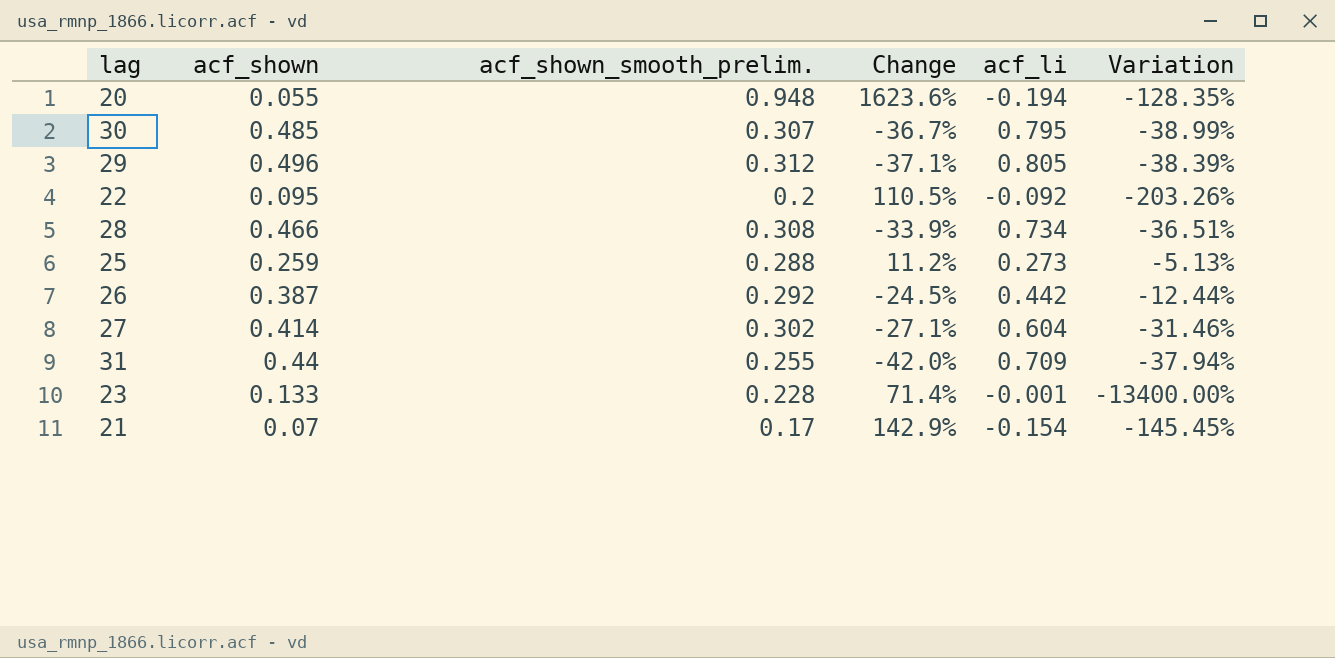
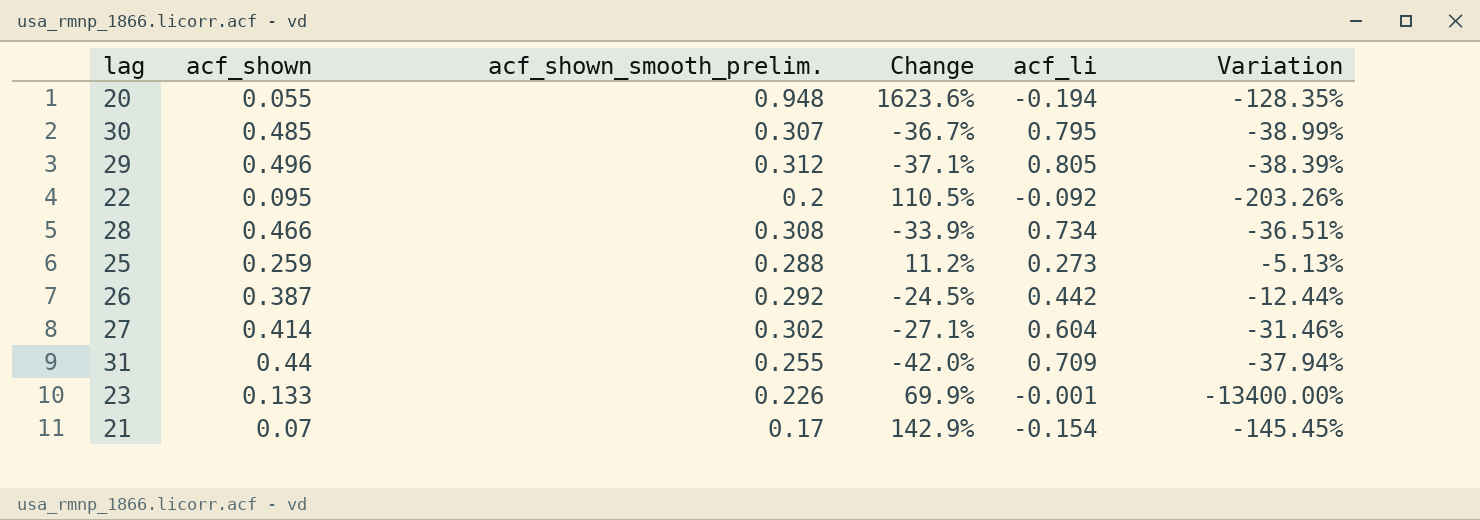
23 | acf_shown_smooth_prelim.: 0.228 -> 0.226
23 | Change: 71.4% -> 69.9%

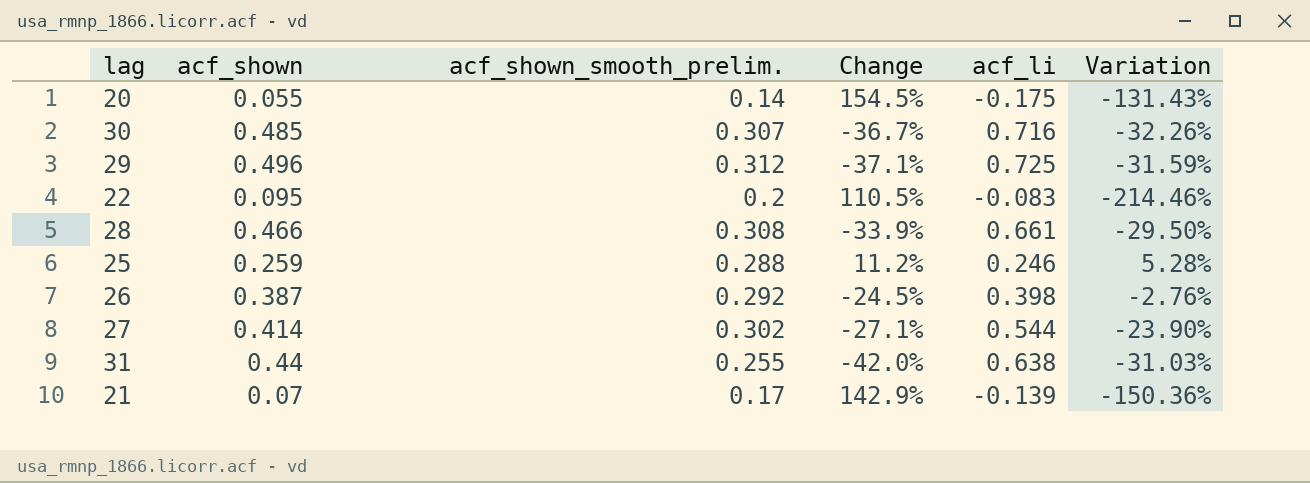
row 23: 0.133 | 0.226 | 69.9% | -0.001 | -13400.00% -> none
20 | acf_shown_smooth_prelim.: 0.948 -> 0.14
20 | Change: 1623.6% -> 154.5%
20 | acf_li: -0.194 -> -0.175
20 | Variation: -128.35% -> -131.43%
30 | acf_li: 0.795 -> 0.716
30 | Variation: -38.99% -> -32.26%
29 | acf_li: 0.805 -> 0.725
29 | Variation: -38.39% -> -31.59%
22 | acf_li: -0.092 -> -0.083
22 | Variation: -203.26% -> -214.46%
28 | acf_li: 0.734 -> 0.661
28 | Variation: -36.51% -> -29.50%
25 | acf_li: 0.273 -> 0.246
25 | Variation: -5.13% -> 5.28%
26 | acf_li: 0.442 -> 0.398
26 | Variation: -12.44% -> -2.76%
27 | acf_li: 0.604 -> 0.544
27 | Variation: -31.46% -> -23.90%
31 | acf_li: 0.709 -> 0.638
31 | Variation: -37.94% -> -31.03%
21 | acf_li: -0.154 -> -0.139
21 | Variation: -145.45% -> -150.36%

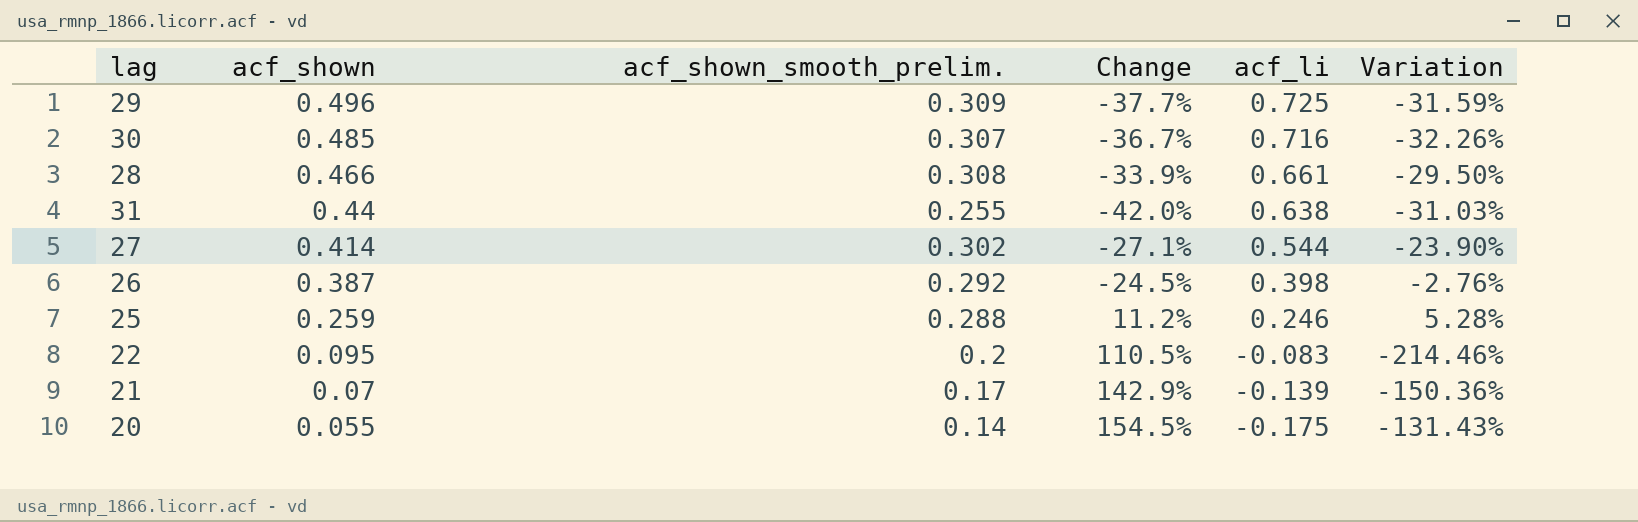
row order: none -> acf_shown descending
29 | acf_shown_smooth_prelim.: 0.312 -> 0.309
29 | Change: -37.1% -> -37.7%

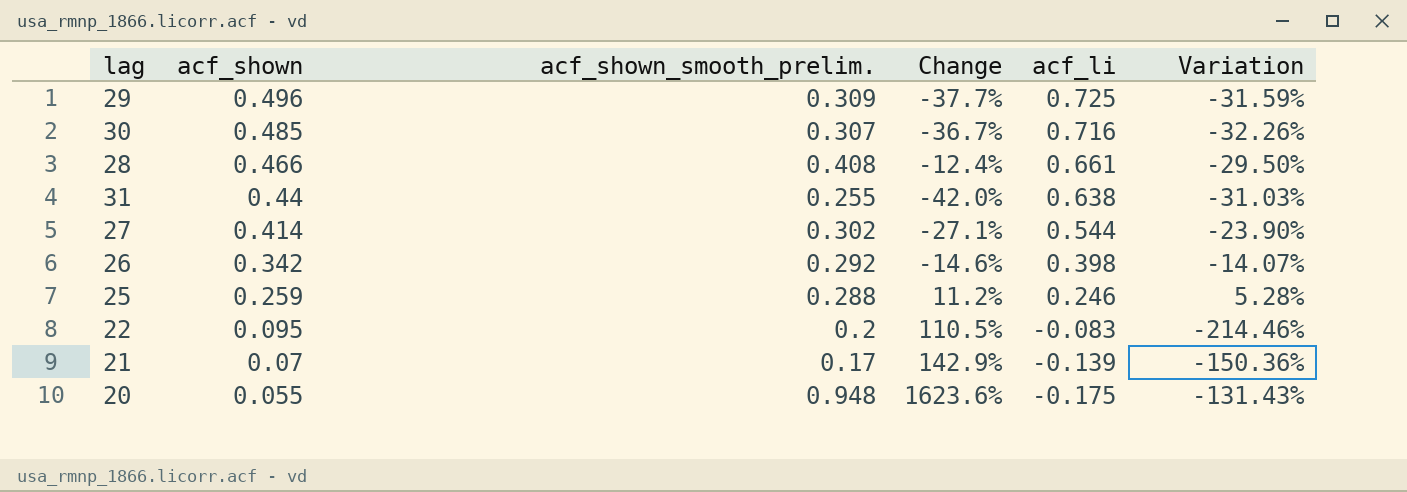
28 | acf_shown_smooth_prelim.: 0.308 -> 0.408
28 | Change: -33.9% -> -12.4%
26 | acf_shown: 0.387 -> 0.342
26 | Change: -24.5% -> -14.6%
26 | Variation: -2.76% -> -14.07%
20 | acf_shown_smooth_prelim.: 0.14 -> 0.948
20 | Change: 154.5% -> 1623.6%

